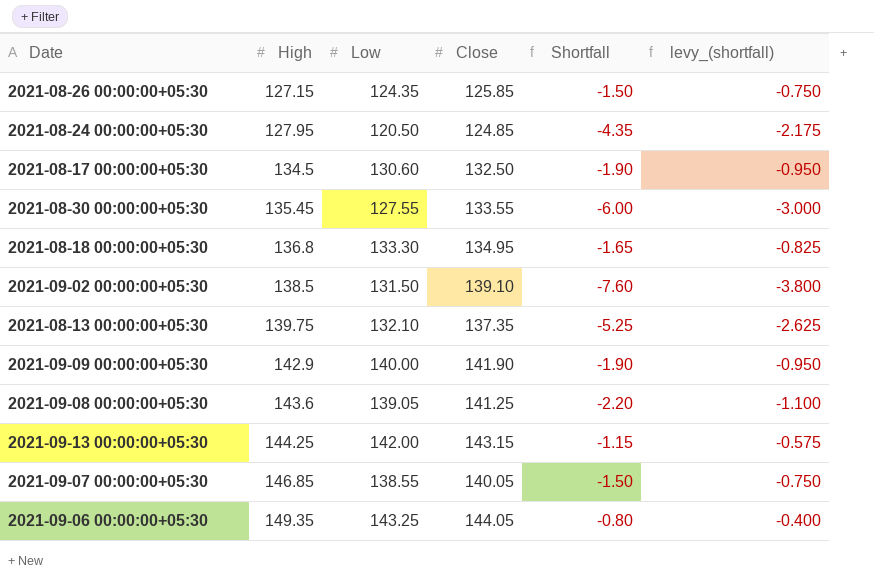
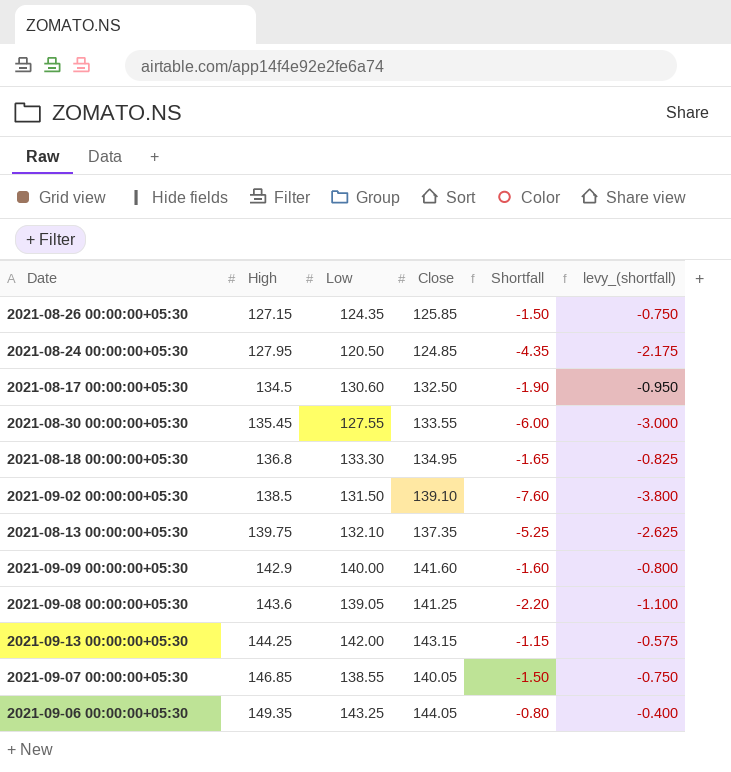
2021-09-09 00:00:00+05:30 | Close: 141.90 -> 141.60
2021-09-09 00:00:00+05:30 | Shortfall: -1.90 -> -1.60
2021-09-09 00:00:00+05:30 | levy_(shortfall): -0.950 -> -0.800

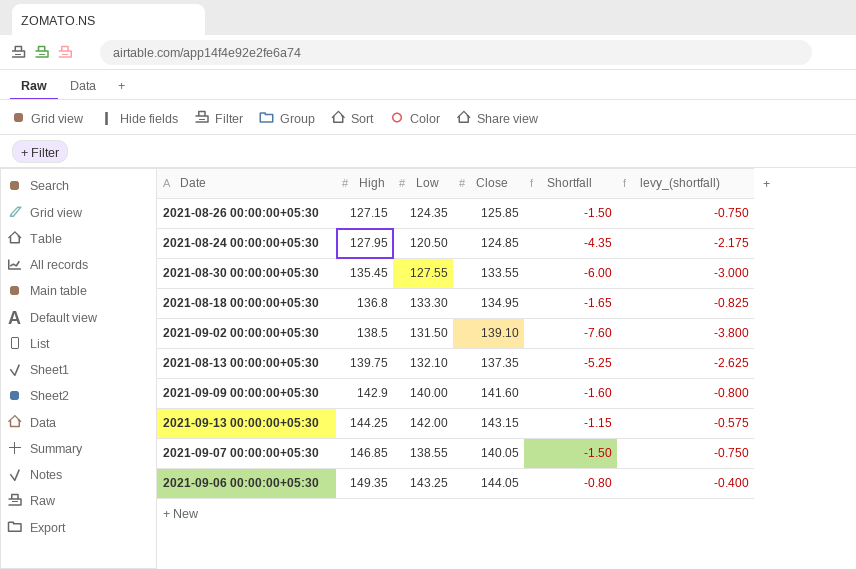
row 2021-08-17 00:00:00+05:30: 134.5 | 130.60 | 132.50 | -1.90 | -0.950 -> none
row 2021-09-08 00:00:00+05:30: 143.6 | 139.05 | 141.25 | -2.20 | -1.100 -> none

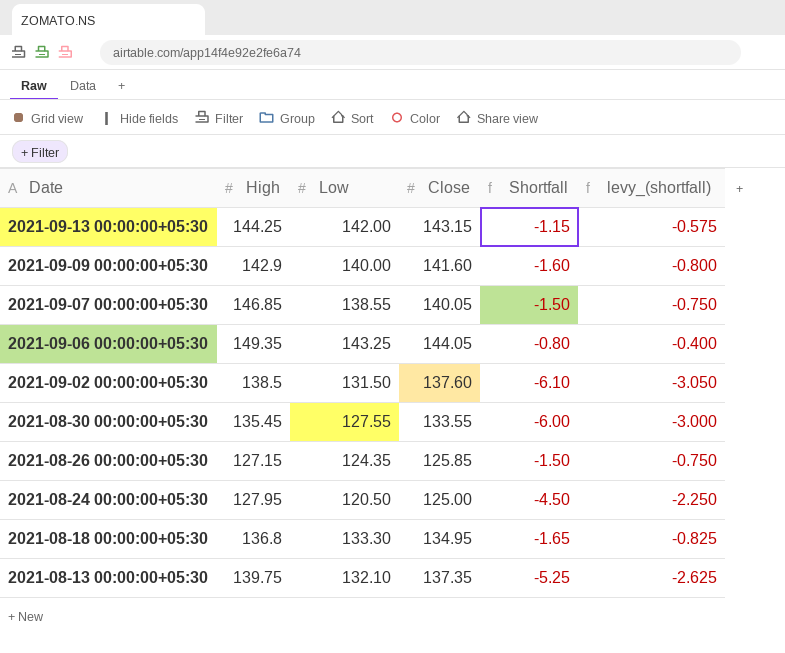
row order: High ascending -> Date descending
2021-09-02 00:00:00+05:30 | Close: 139.10 -> 137.60
2021-09-02 00:00:00+05:30 | Shortfall: -7.60 -> -6.10
2021-09-02 00:00:00+05:30 | levy_(shortfall): -3.800 -> -3.050
2021-08-24 00:00:00+05:30 | Close: 124.85 -> 125.00
2021-08-24 00:00:00+05:30 | Shortfall: -4.35 -> -4.50
2021-08-24 00:00:00+05:30 | levy_(shortfall): -2.175 -> -2.250

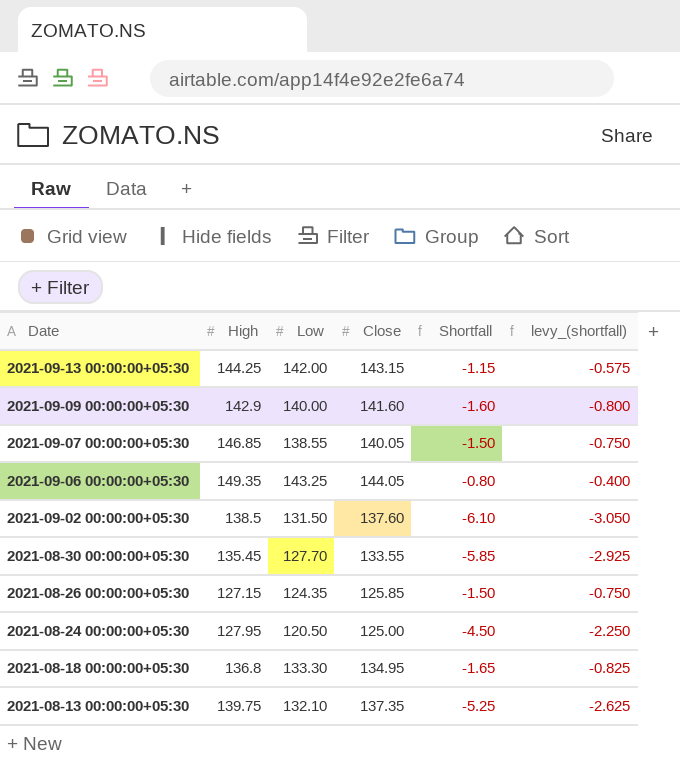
2021-08-30 00:00:00+05:30 | Low: 127.55 -> 127.70
2021-08-30 00:00:00+05:30 | Shortfall: -6.00 -> -5.85
2021-08-30 00:00:00+05:30 | levy_(shortfall): -3.000 -> -2.925

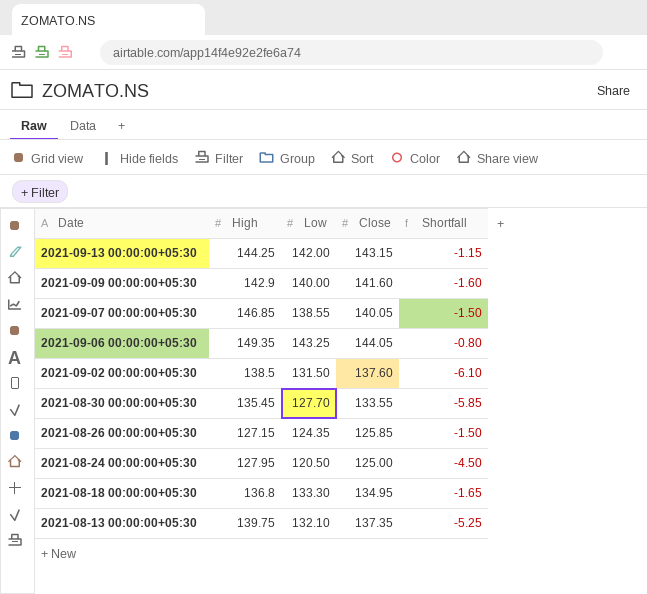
column levy_(shortfall) | formula: [Shortfall] * 0.5 -> none

